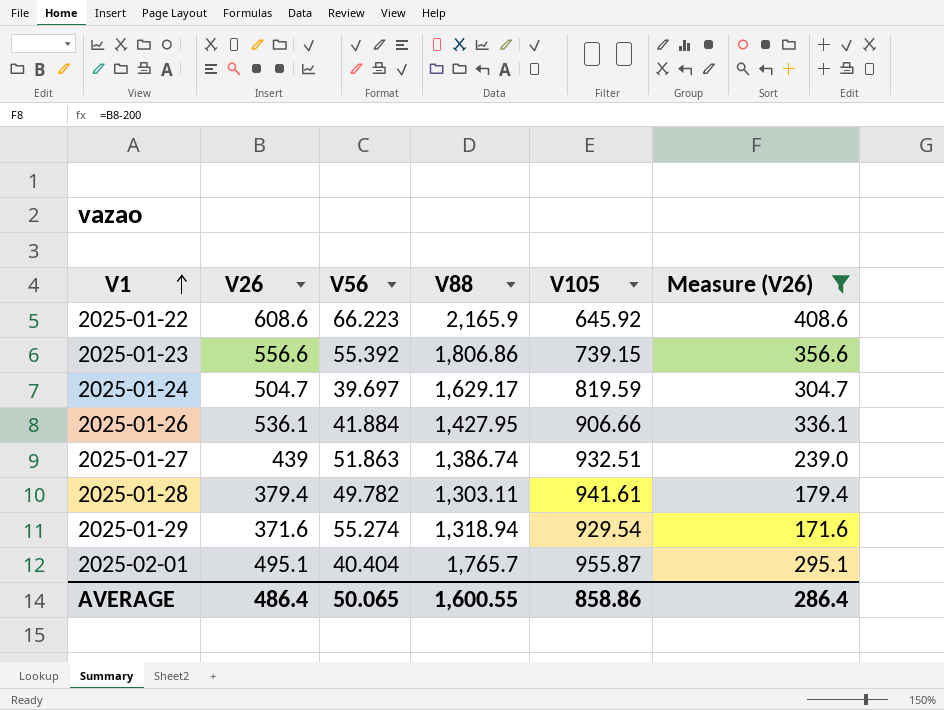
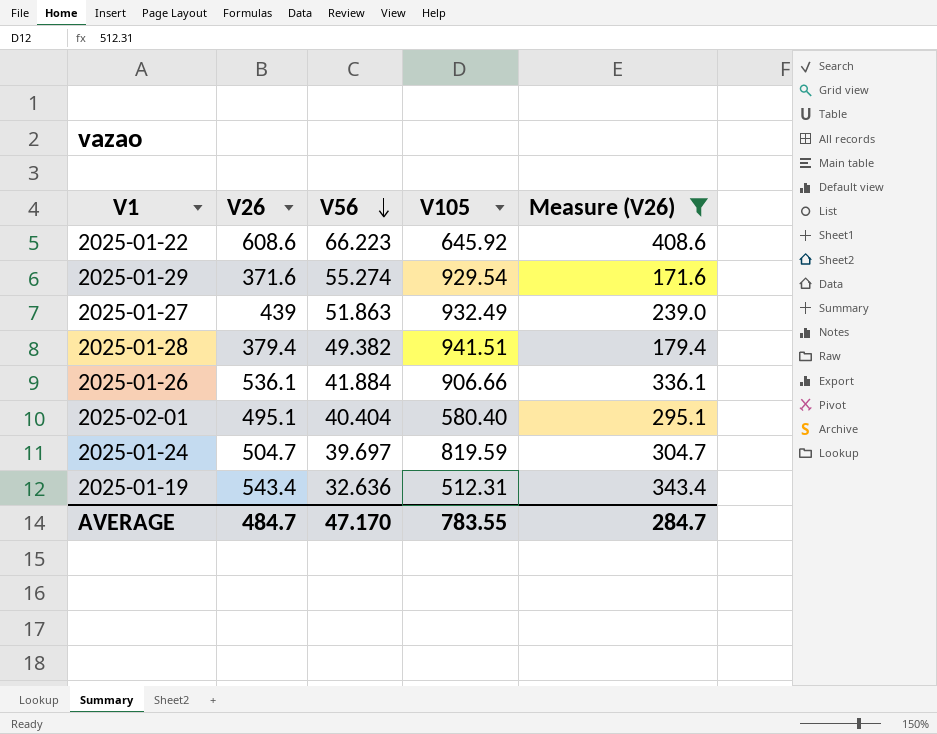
row order: V1 ascending -> V56 descending
column V88 | position: 4 -> none
row 2025-01-23: 556.6 | 55.392 | 1,806.86 | 739.15 | 356.6 -> none
2025-01-27 | V105: 932.51 -> 932.49
2025-01-28 | V56: 49.782 -> 49.382
2025-01-28 | V105: 941.61 -> 941.51
2025-02-01 | V105: 955.87 -> 580.40
row 2025-01-19: none -> 543.4 | 32.636 | 512.31 | 343.4
AVERAGE | V26: 486.4 -> 484.7
AVERAGE | V56: 50.065 -> 47.170
AVERAGE | V105: 858.86 -> 783.55
AVERAGE | Measure (V26): 286.4 -> 284.7

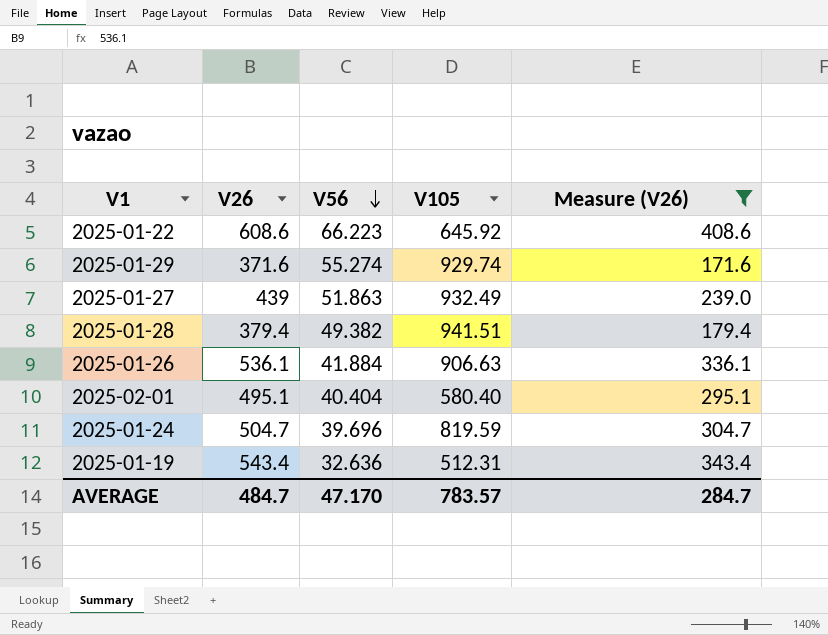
2025-01-29 | V105: 929.54 -> 929.74
2025-01-26 | V105: 906.66 -> 906.63
2025-01-24 | V56: 39.697 -> 39.696
AVERAGE | V105: 783.55 -> 783.57

